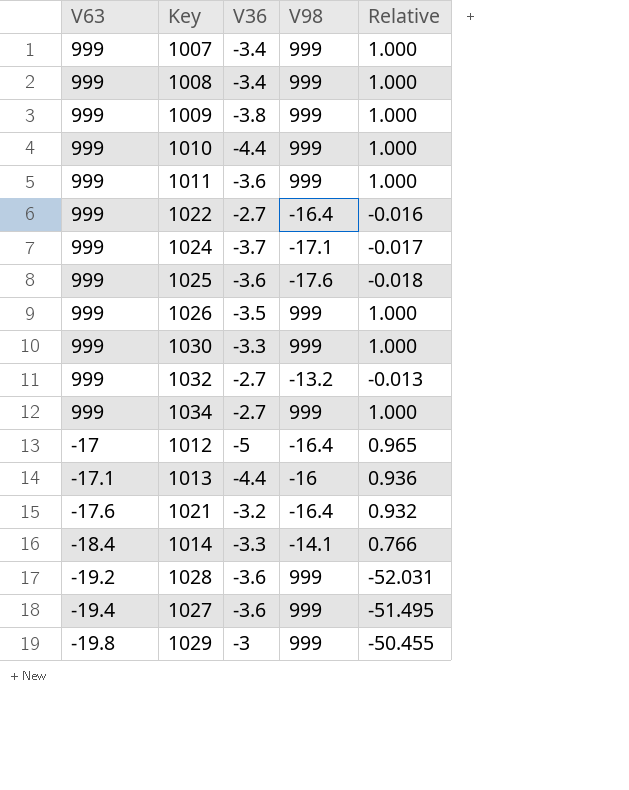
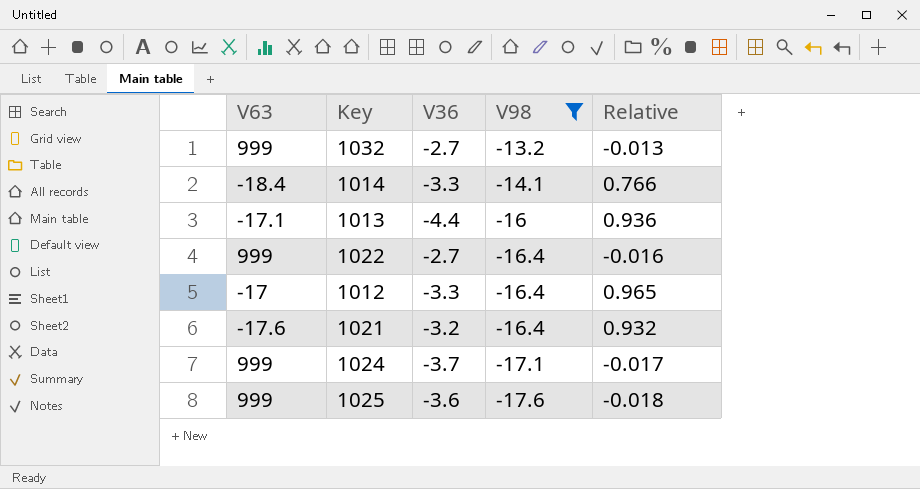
filter: none -> V98 != 999
row order: V63 descending -> V98 descending
1012 | V36: -5 -> -3.3

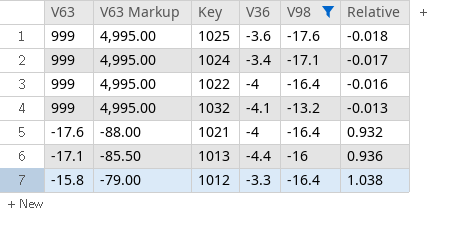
row order: V98 descending -> Relative ascending
column V63 Markup | formula: none -> [V63] * 5
row 1014: -18.4 | -3.3 | -14.1 | 0.766 -> none
1024 | V36: -3.7 -> -3.4
1022 | V36: -2.7 -> -4
1032 | V36: -2.7 -> -4.1
1021 | V36: -3.2 -> -4
1012 | V63: -17 -> -15.8
1012 | Relative: 0.965 -> 1.038

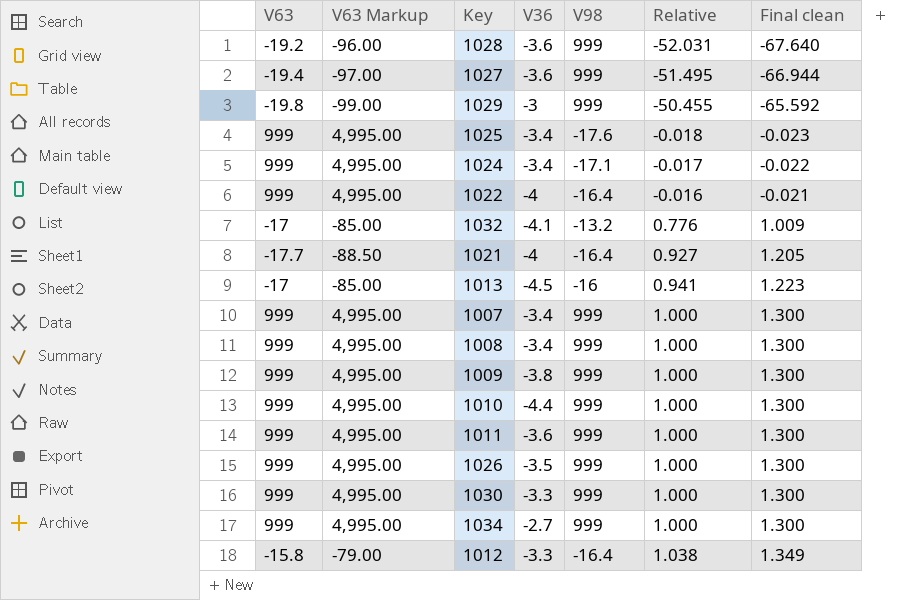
filter: V98 != 999 -> none
column Final clean | formula: none -> [Relative] * 1.3
1025 | V36: -3.6 -> -3.4
1032 | V63: 999 -> -17
1032 | V63 Markup: 4,995.00 -> -85.00
1032 | Relative: -0.013 -> 0.776
1021 | V63: -17.6 -> -17.7
1021 | V63 Markup: -88.00 -> -88.50
1021 | Relative: 0.932 -> 0.927
1013 | V63: -17.1 -> -17
1013 | V63 Markup: -85.50 -> -85.00
1013 | V36: -4.4 -> -4.5
1013 | Relative: 0.936 -> 0.941

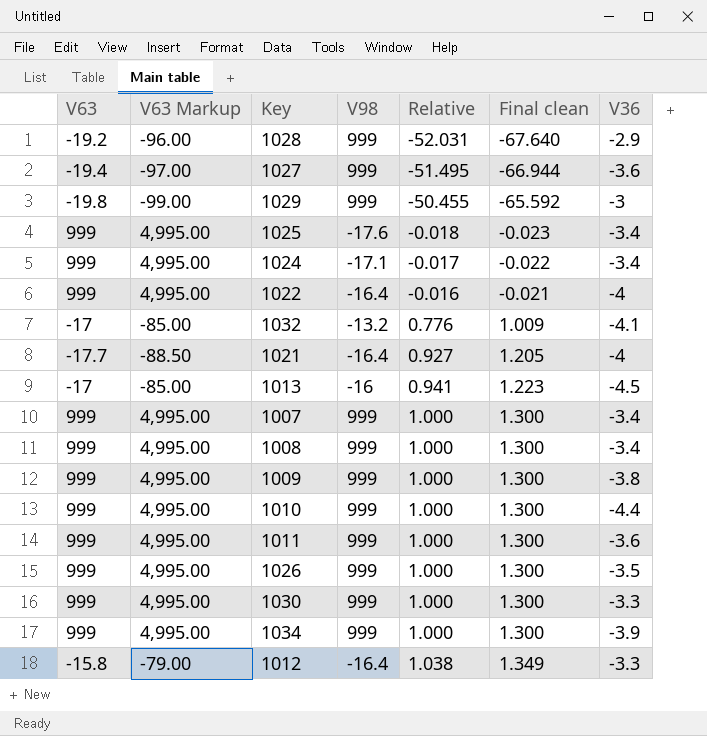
column V36 | position: 4 -> 7
1028 | V36: -3.6 -> -2.9
1034 | V36: -2.7 -> -3.9

